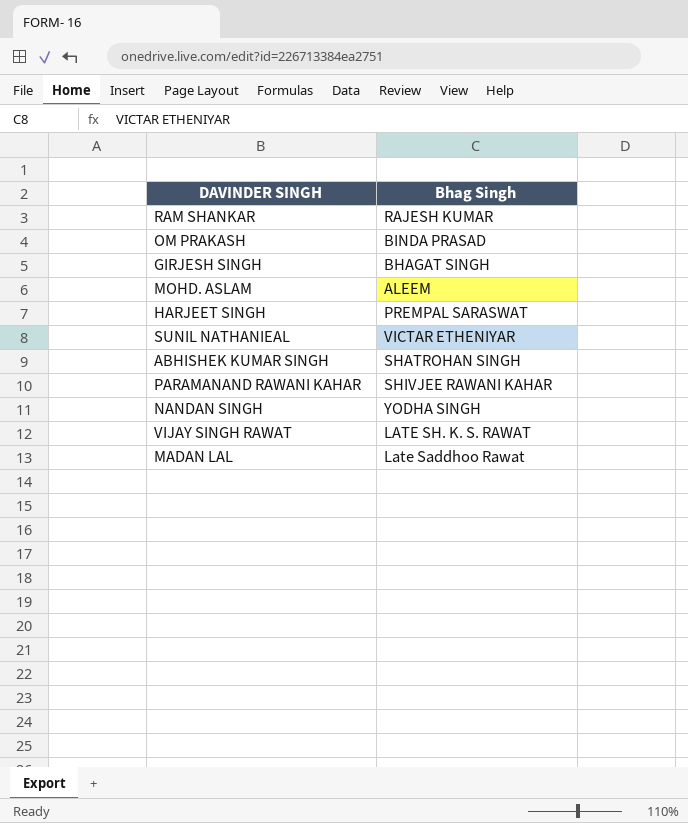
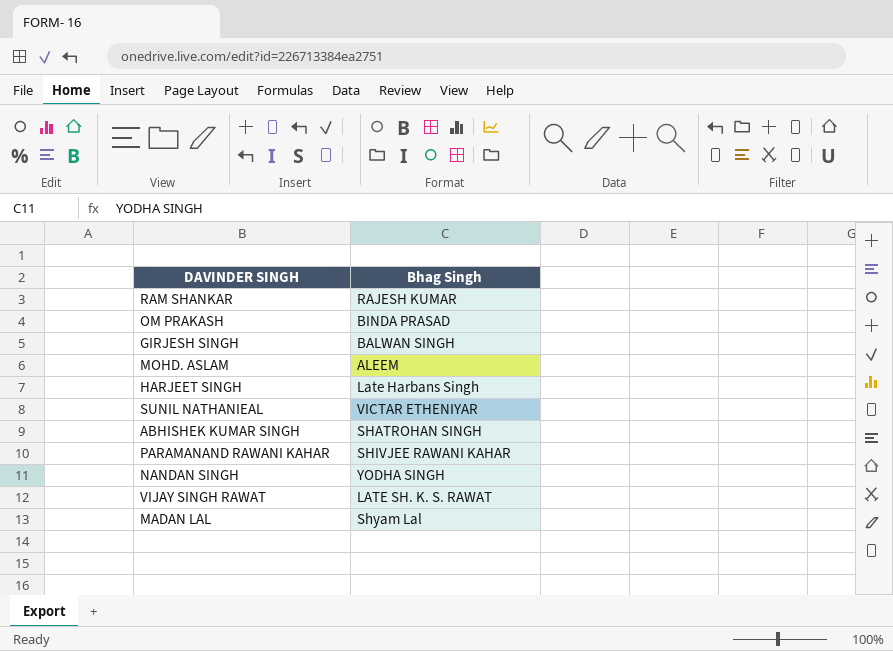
GIRJESH SINGH | Bhag Singh: BHAGAT SINGH -> BALWAN SINGH
HARJEET SINGH | Bhag Singh: PREMPAL SARASWAT -> Late Harbans Singh
MADAN LAL | Bhag Singh: Late Saddhoo Rawat -> Shyam Lal

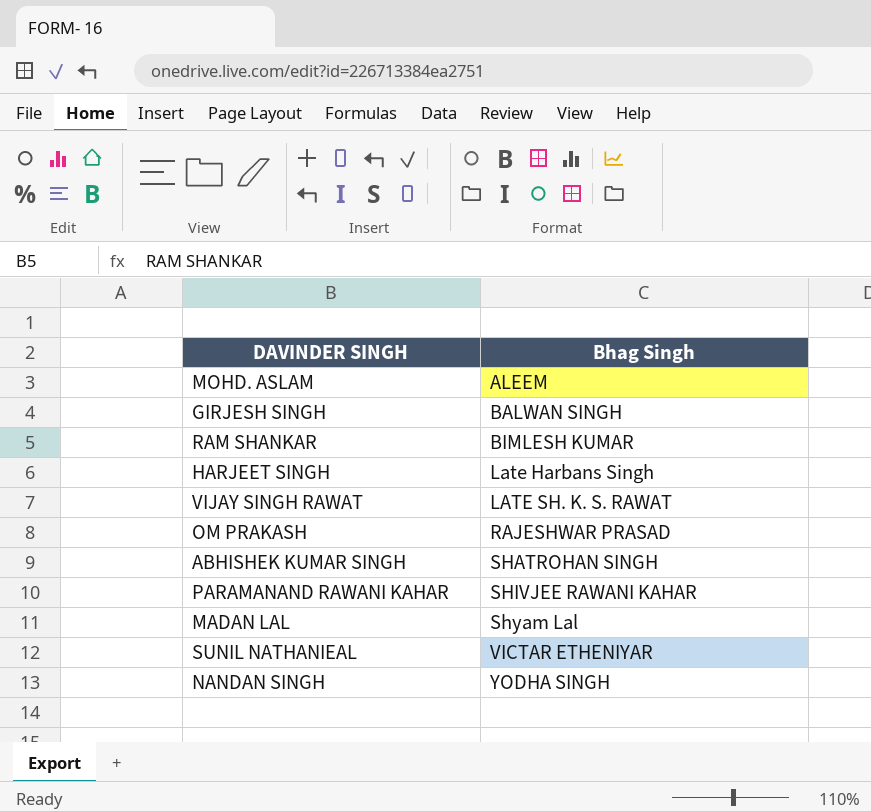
row order: none -> Bhag Singh ascending
RAM SHANKAR | Bhag Singh: RAJESH KUMAR -> BIMLESH KUMAR
OM PRAKASH | Bhag Singh: BINDA PRASAD -> RAJESHWAR PRASAD

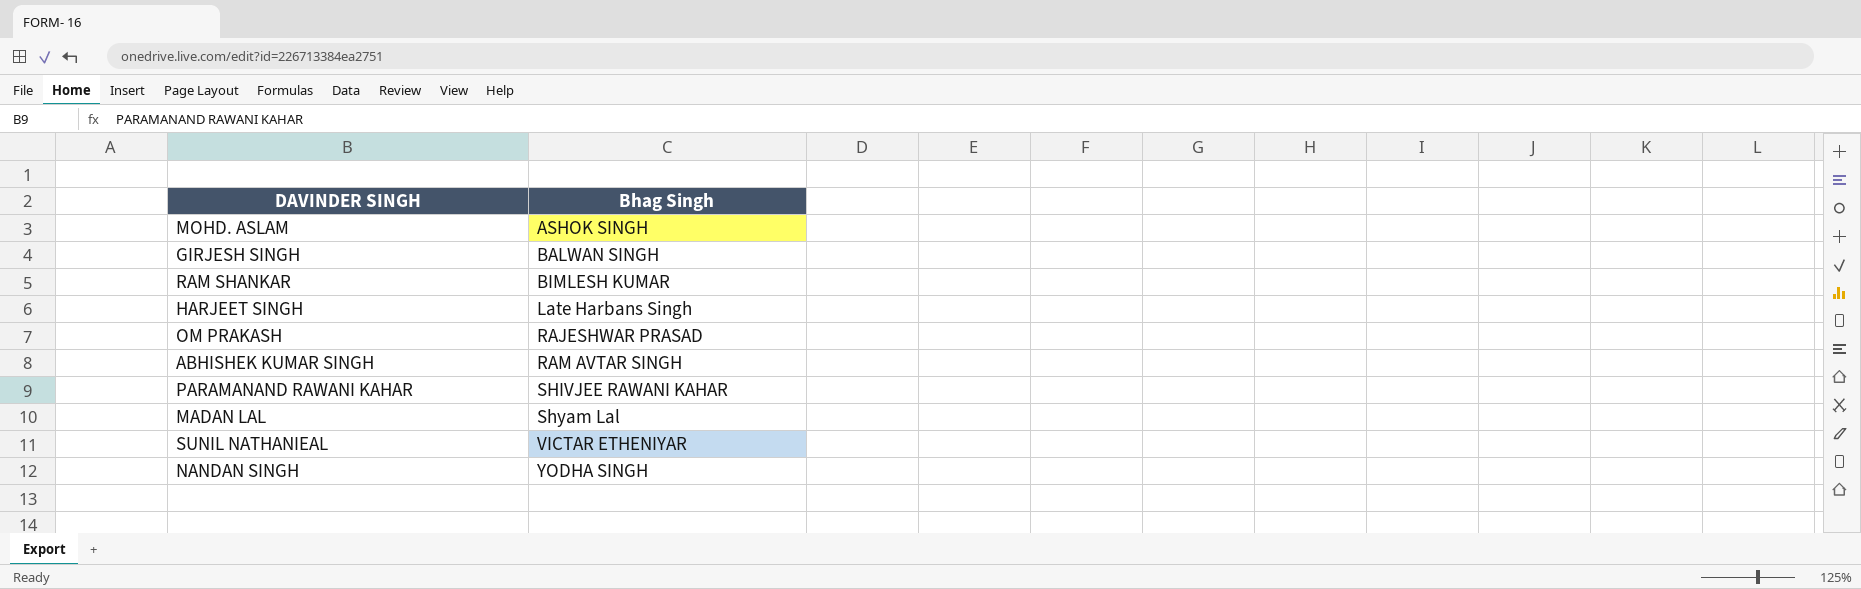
row VIJAY SINGH RAWAT: LATE SH. K. S. RAWAT -> none
MOHD. ASLAM | Bhag Singh: ALEEM -> ASHOK SINGH
ABHISHEK KUMAR SINGH | Bhag Singh: SHATROHAN SINGH -> RAM AVTAR SINGH

